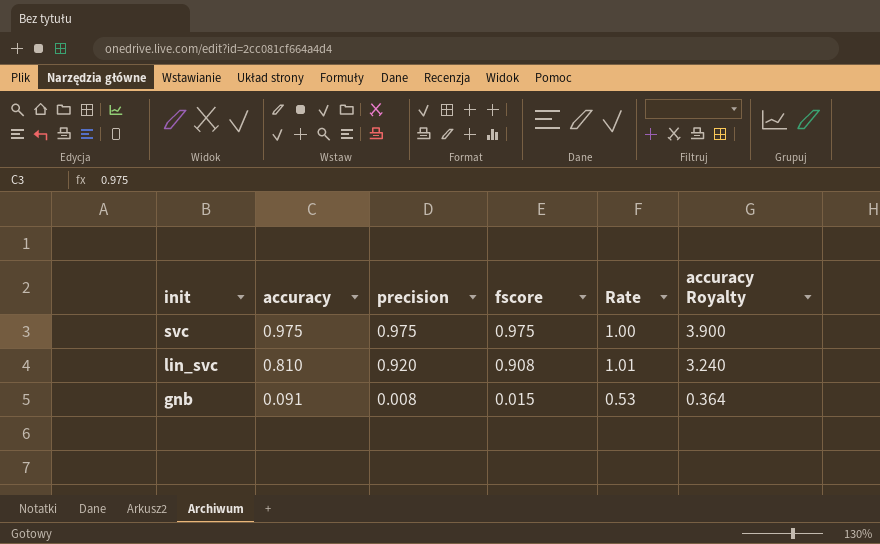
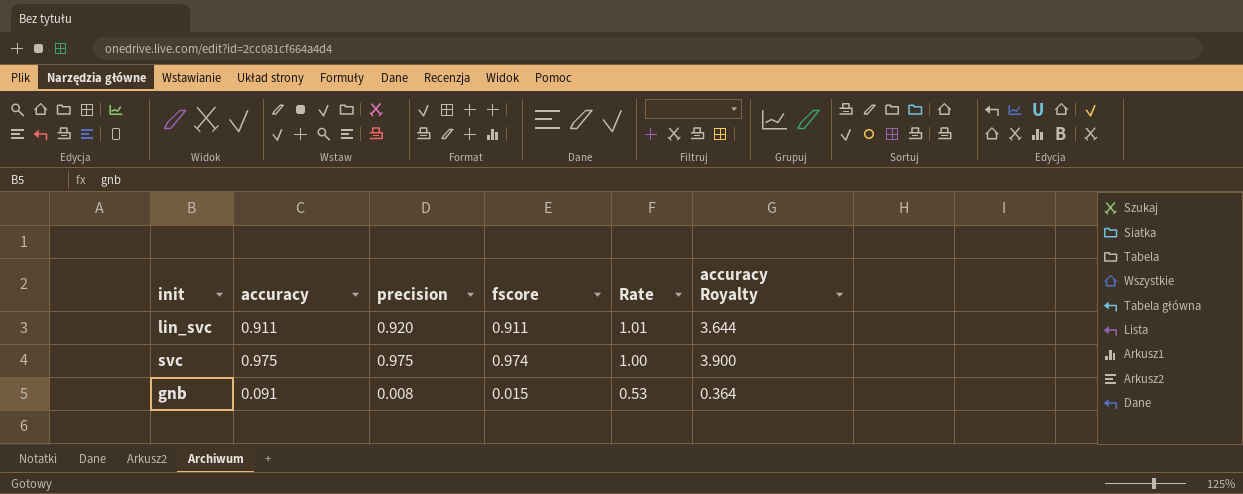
row order: init descending -> Rate descending
lin_svc | accuracy: 0.810 -> 0.911
lin_svc | fscore: 0.908 -> 0.911
lin_svc | accuracy Royalty: 3.240 -> 3.644
svc | fscore: 0.975 -> 0.974

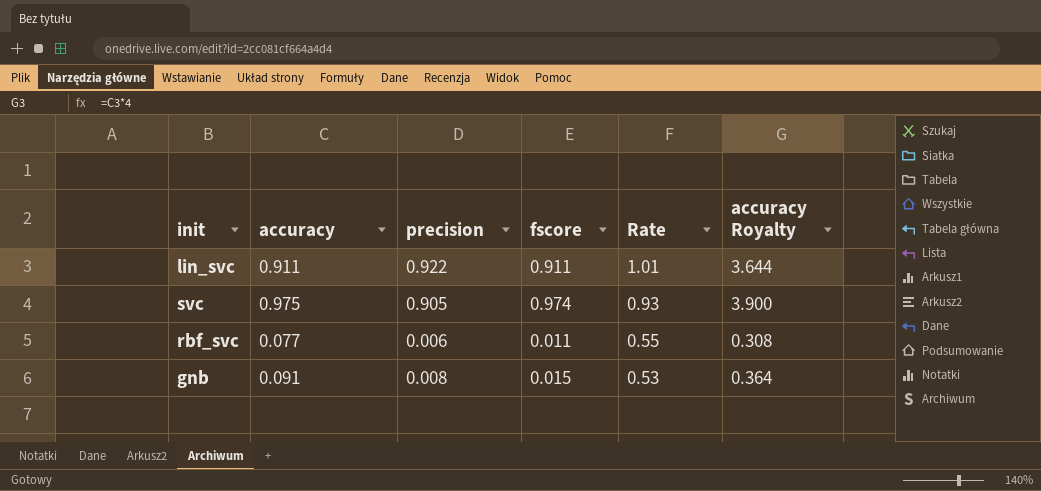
lin_svc | precision: 0.920 -> 0.922
svc | precision: 0.975 -> 0.905
svc | Rate: 1.00 -> 0.93
row rbf_svc: none -> 0.077 | 0.006 | 0.011 | 0.55 | 0.308

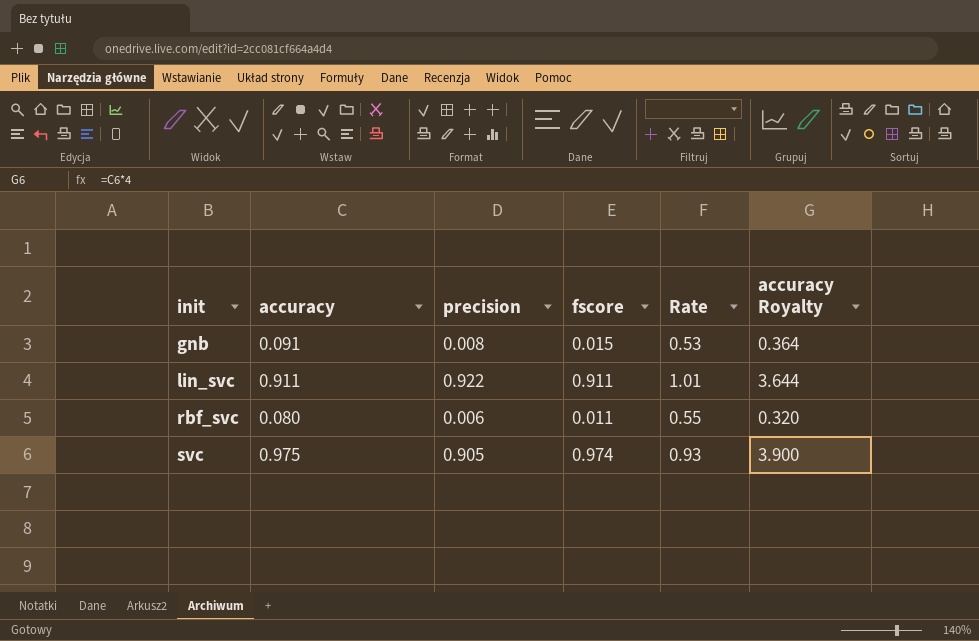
row order: Rate descending -> init ascending
rbf_svc | accuracy: 0.077 -> 0.080
rbf_svc | accuracy Royalty: 0.308 -> 0.320

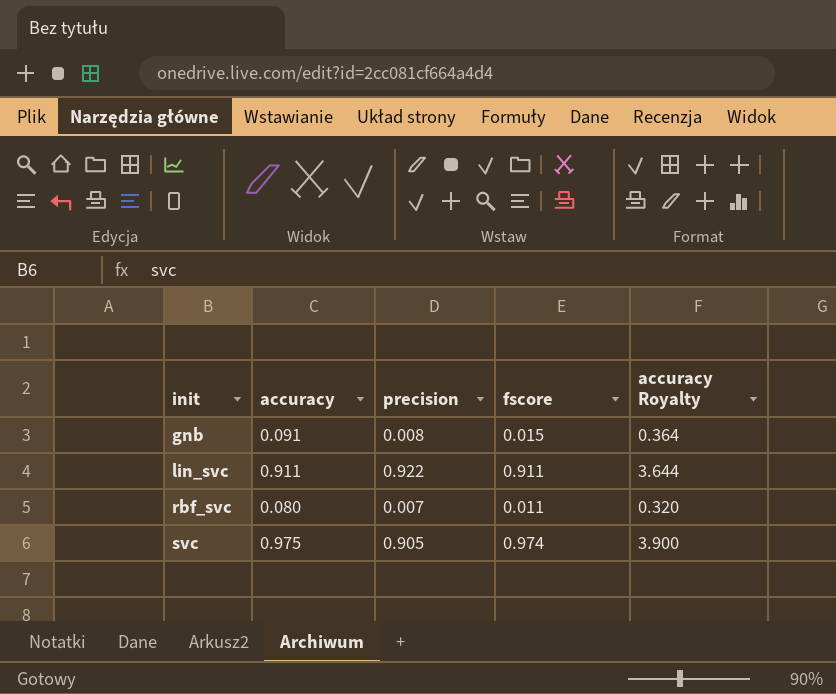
column Rate | formula: [precision] / [fscore] -> none
rbf_svc | precision: 0.006 -> 0.007

